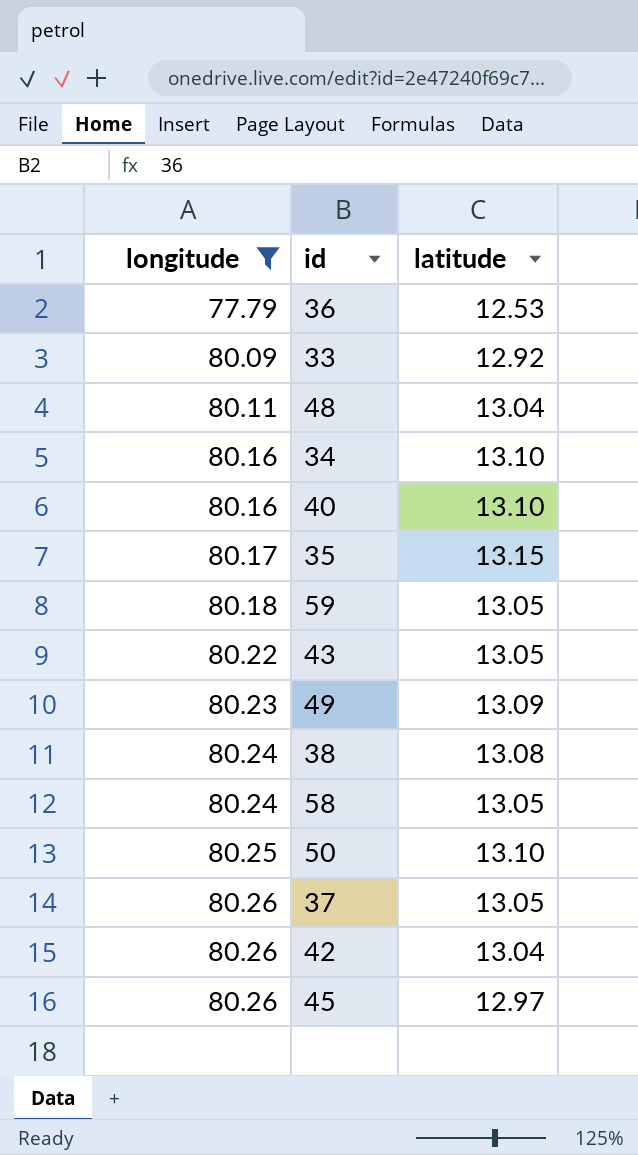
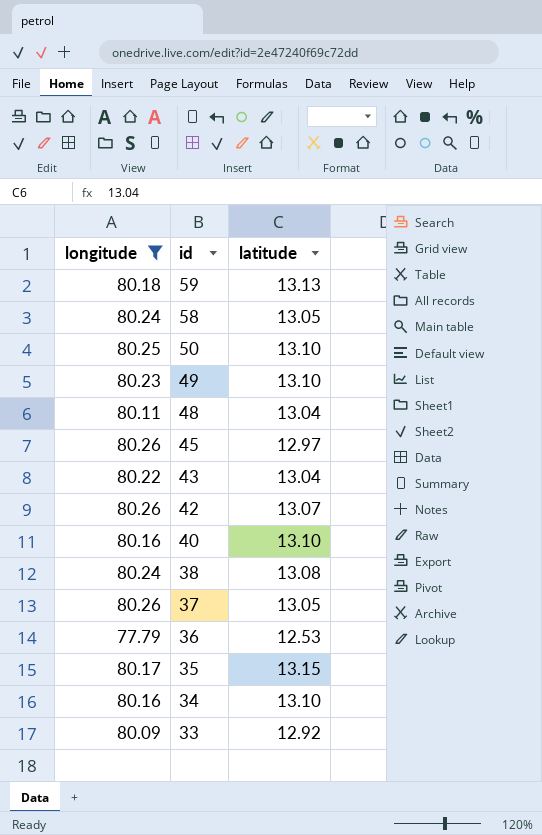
row order: longitude ascending -> id descending
59 | latitude: 13.05 -> 13.13
49 | latitude: 13.09 -> 13.10
43 | latitude: 13.05 -> 13.04
42 | latitude: 13.04 -> 13.07

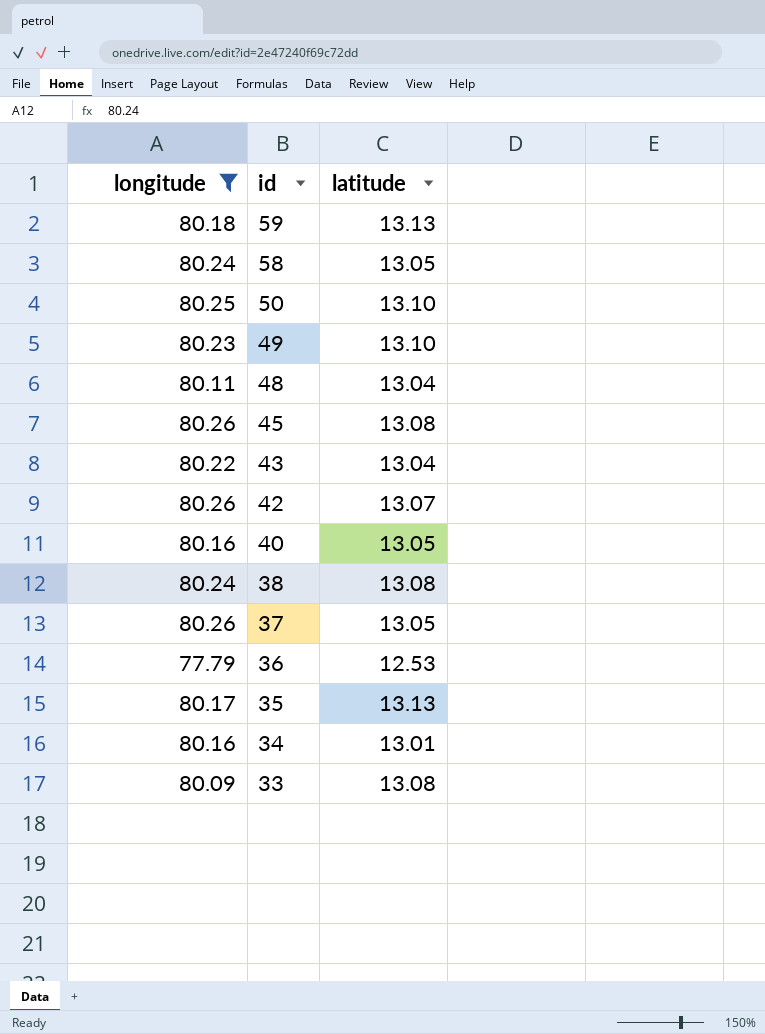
45 | latitude: 12.97 -> 13.08
40 | latitude: 13.10 -> 13.05
35 | latitude: 13.15 -> 13.13
34 | latitude: 13.10 -> 13.01
33 | latitude: 12.92 -> 13.08

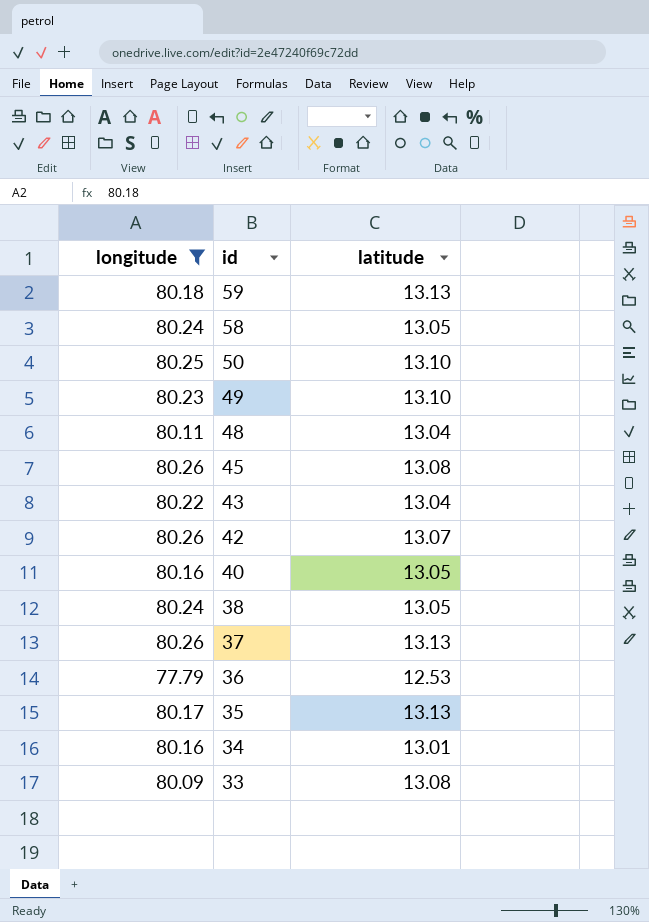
38 | latitude: 13.08 -> 13.05
37 | latitude: 13.05 -> 13.13

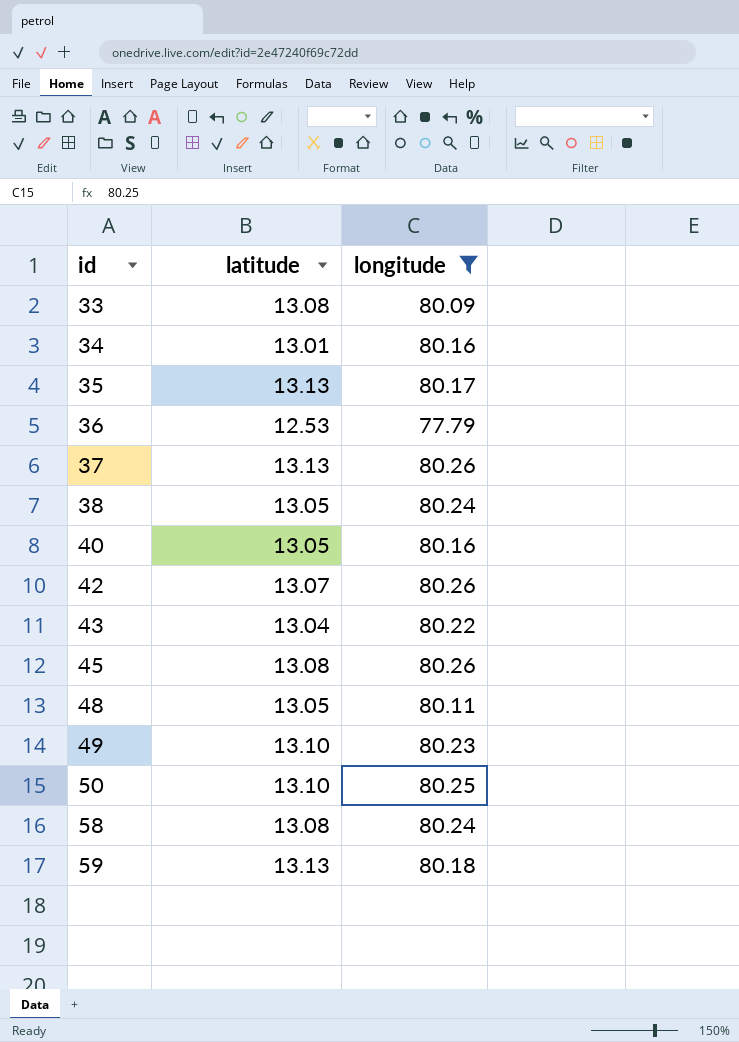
row order: id descending -> id ascending
column longitude | position: 1 -> 3
48 | latitude: 13.04 -> 13.05
58 | latitude: 13.05 -> 13.08

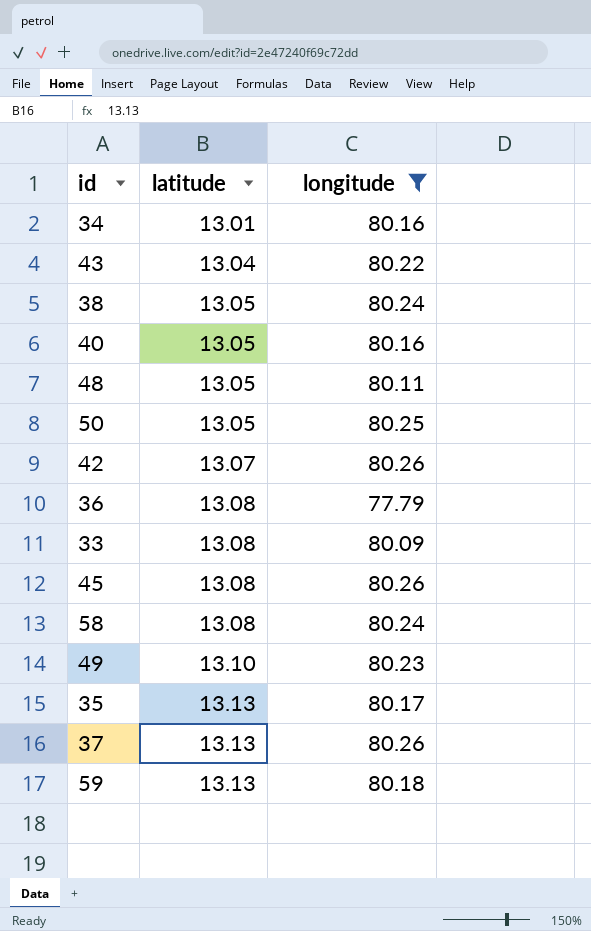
row order: id ascending -> latitude ascending
50 | latitude: 13.10 -> 13.05
36 | latitude: 12.53 -> 13.08

